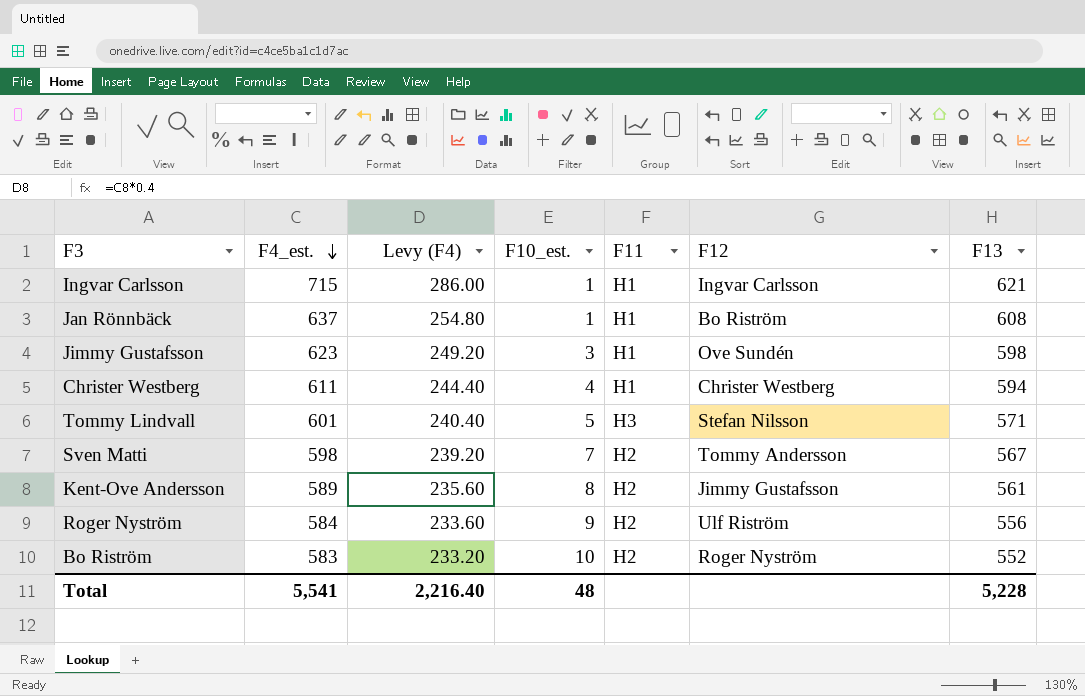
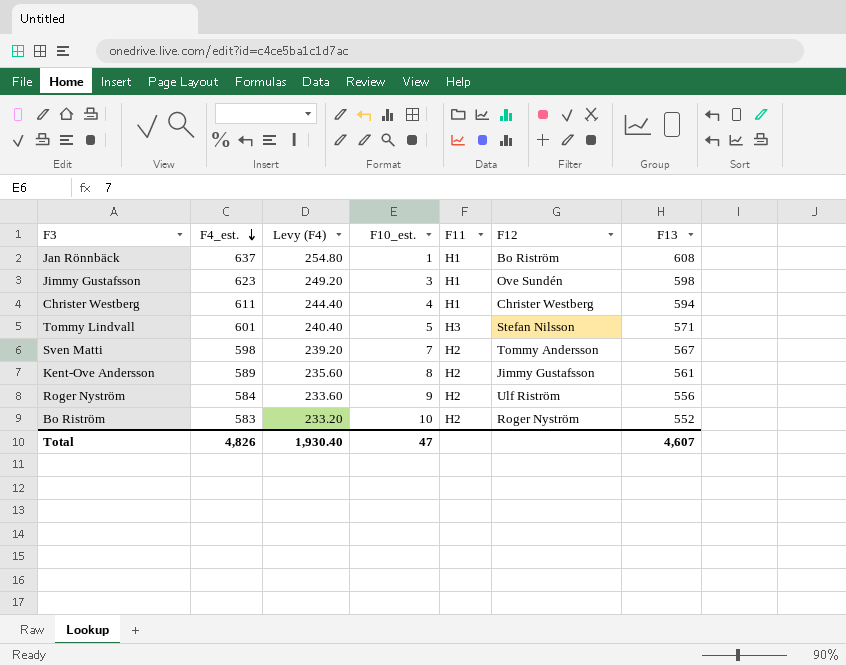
row Ingvar Carlsson: 715 | 286.00 | 1 | H1 | Ingvar Carlsson | 621 -> none
Total | F4_est.: 5,541 -> 4,826
Total | Levy (F4): 2,216.40 -> 1,930.40
Total | F10_est.: 48 -> 47
Total | F13: 5,228 -> 4,607

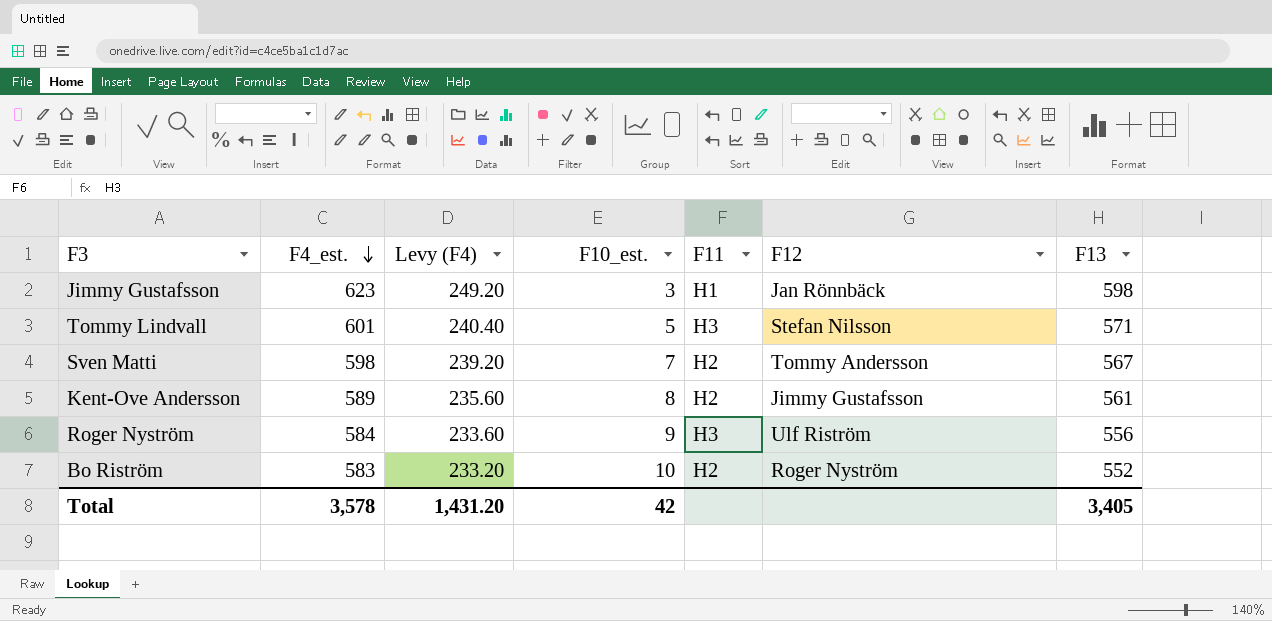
row Jan Rönnbäck: 637 | 254.80 | 1 | H1 | Bo Riström | 608 -> none
row Christer Westberg: 611 | 244.40 | 4 | H1 | Christer Westberg | 594 -> none
Jimmy Gustafsson | F12: Ove Sundén -> Jan Rönnbäck
Roger Nyström | F11: H2 -> H3
Total | F4_est.: 4,826 -> 3,578
Total | Levy (F4): 1,930.40 -> 1,431.20
Total | F10_est.: 47 -> 42
Total | F13: 4,607 -> 3,405

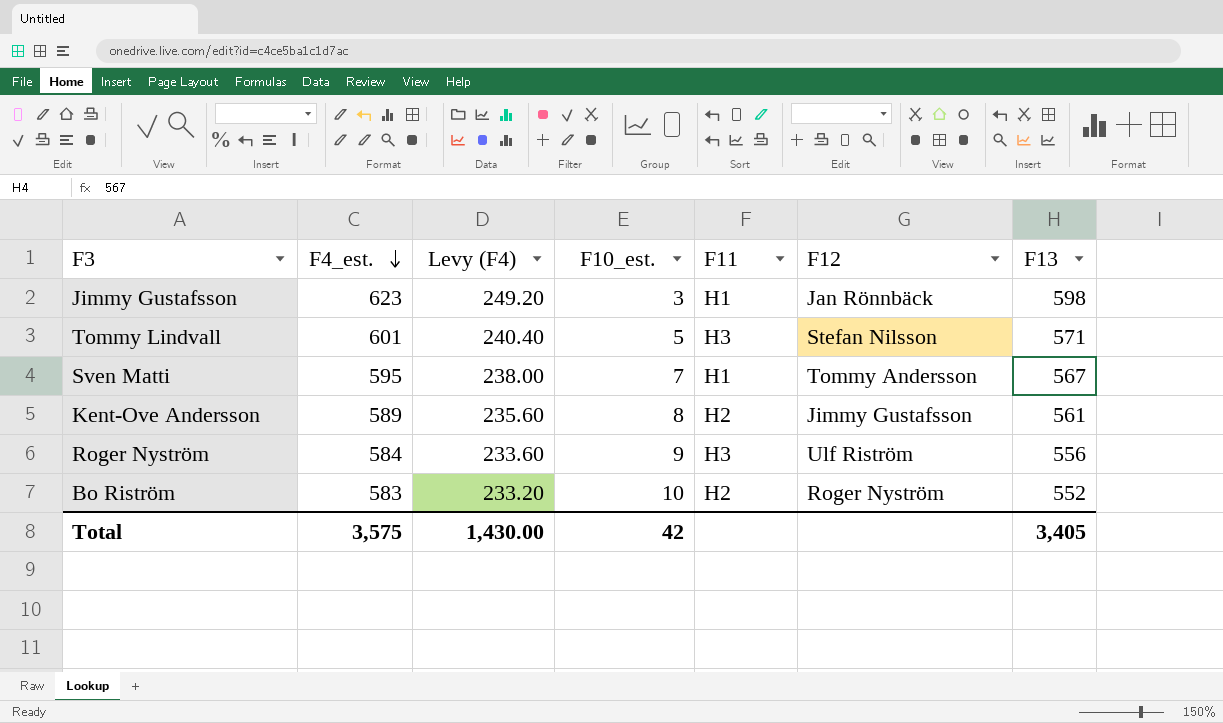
Sven Matti | F4_est.: 598 -> 595
Sven Matti | Levy (F4): 239.20 -> 238.00
Sven Matti | F11: H2 -> H1
Total | F4_est.: 3,578 -> 3,575
Total | Levy (F4): 1,431.20 -> 1,430.00

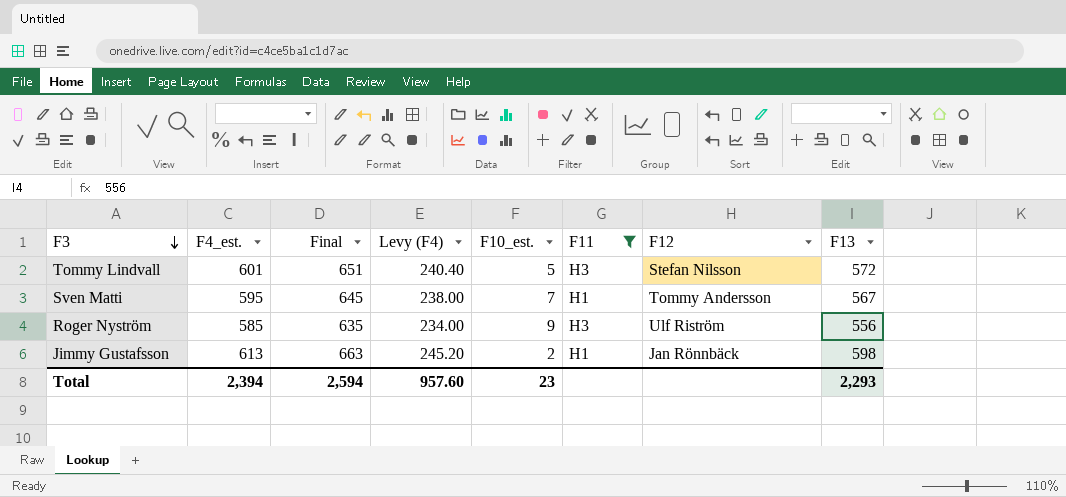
filter: none -> F11 != H2
row order: F4_est. descending -> F3 descending
column Final | formula: none -> [F4_est.] + 50
Tommy Lindvall | F13: 571 -> 572
Roger Nyström | F4_est.: 584 -> 585
Roger Nyström | Levy (F4): 233.60 -> 234.00
Jimmy Gustafsson | F4_est.: 623 -> 613
Jimmy Gustafsson | Levy (F4): 249.20 -> 245.20
Jimmy Gustafsson | F10_est.: 3 -> 2
Total | F4_est.: 3,575 -> 2,394
Total | Levy (F4): 1,430.00 -> 957.60
Total | F10_est.: 42 -> 23
Total | F13: 3,405 -> 2,293

